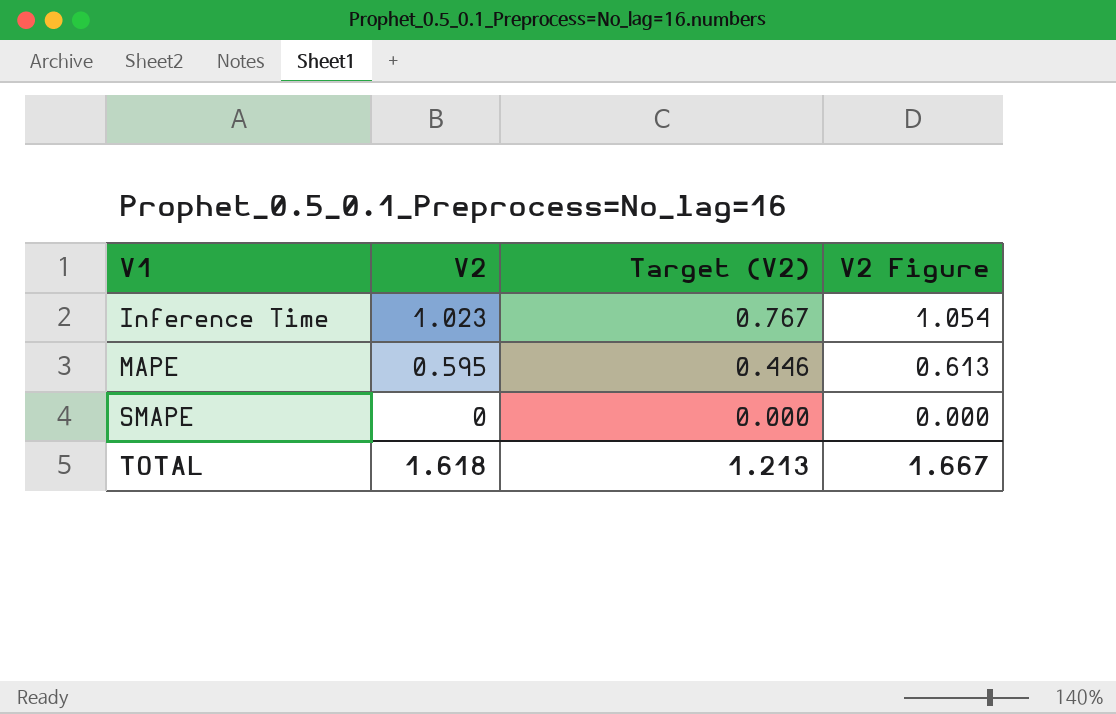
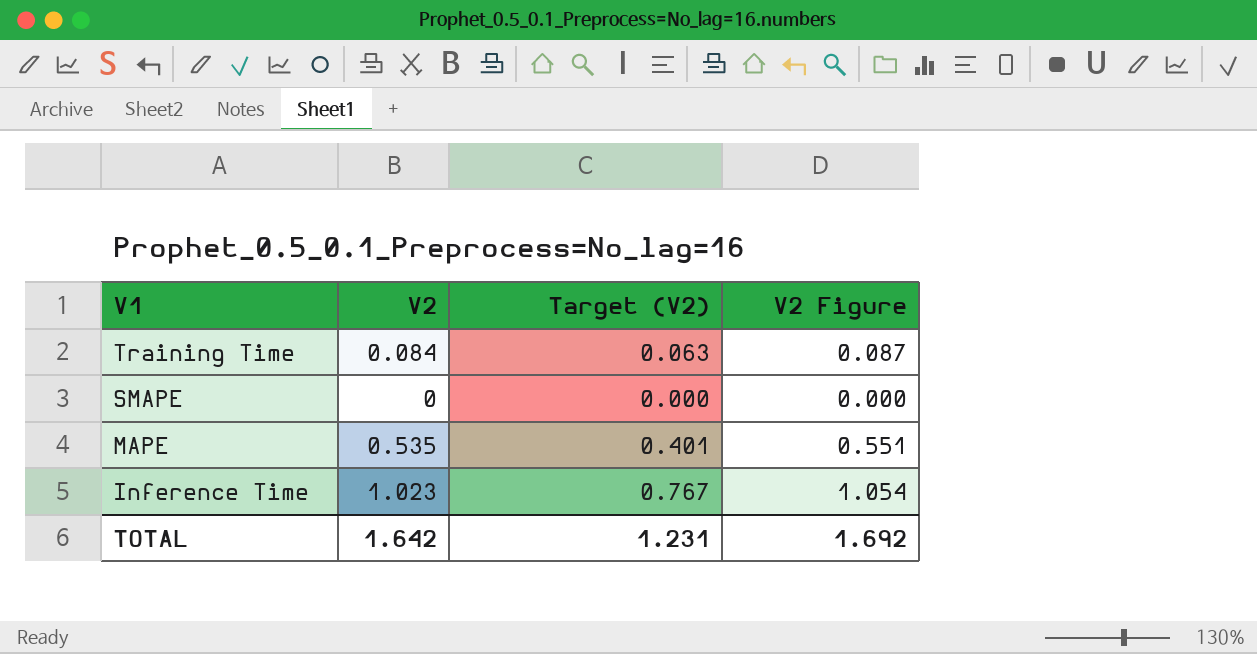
row order: V1 ascending -> V1 descending
row Training Time: none -> 0.084 | 0.063 | 0.087
MAPE | V2: 0.595 -> 0.535
MAPE | Target (V2): 0.446 -> 0.401
MAPE | V2 Figure: 0.613 -> 0.551
TOTAL | V2: 1.618 -> 1.642
TOTAL | Target (V2): 1.213 -> 1.231
TOTAL | V2 Figure: 1.667 -> 1.692

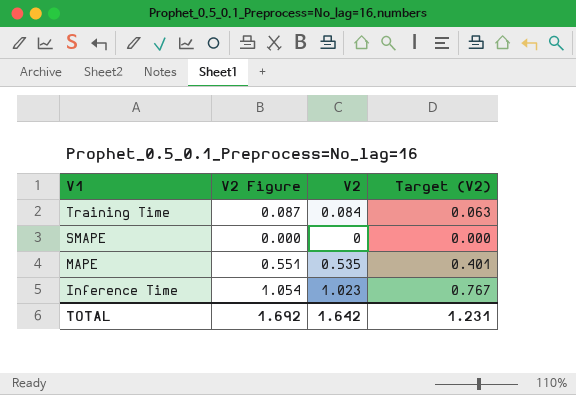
column V2 Figure | position: 4 -> 2

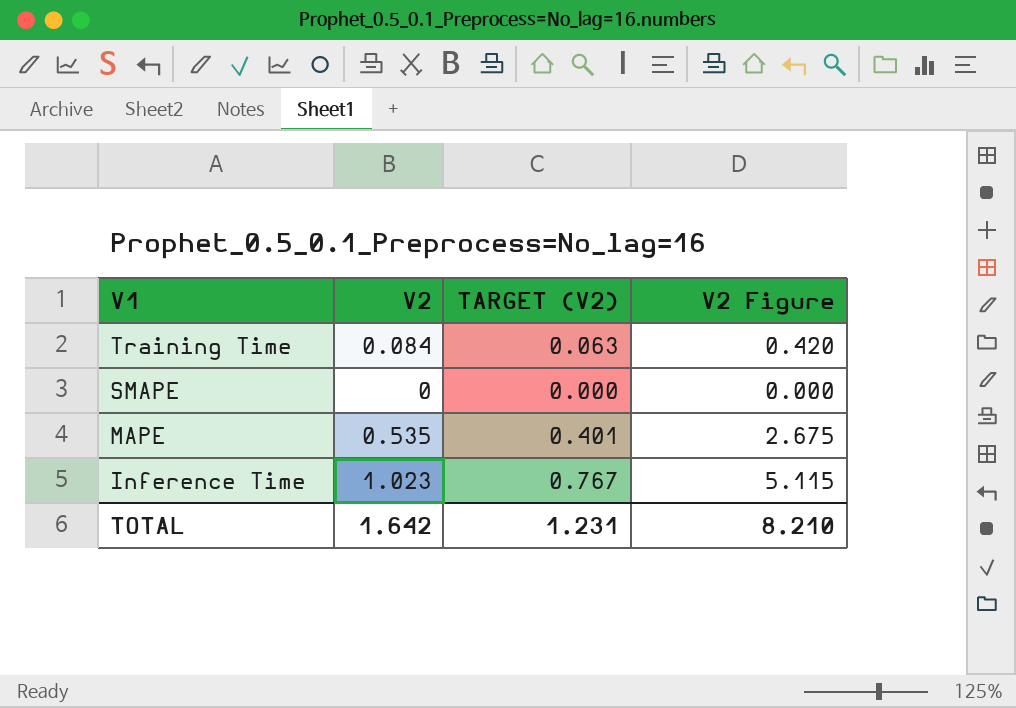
column name: Target (V2) -> TARGET (V2)
column V2 Figure | formula: [V2] * 1.03 -> [V2] * 5
column V2 Figure | position: 2 -> 4
TOTAL | V2 Figure: 1.692 -> 8.210

